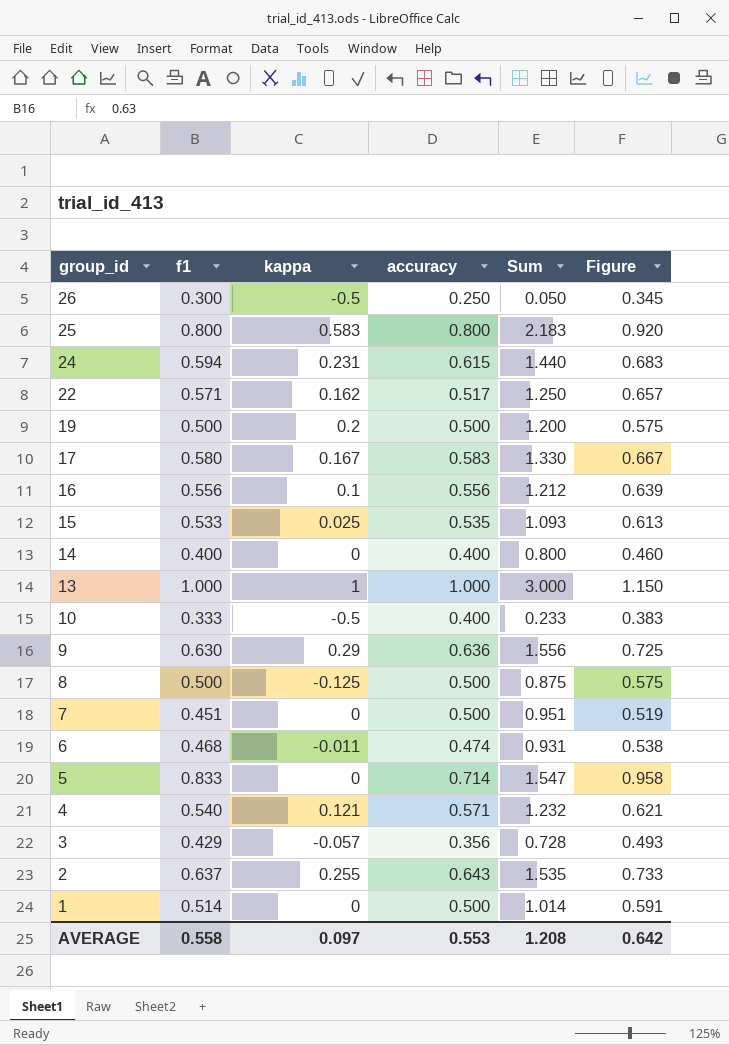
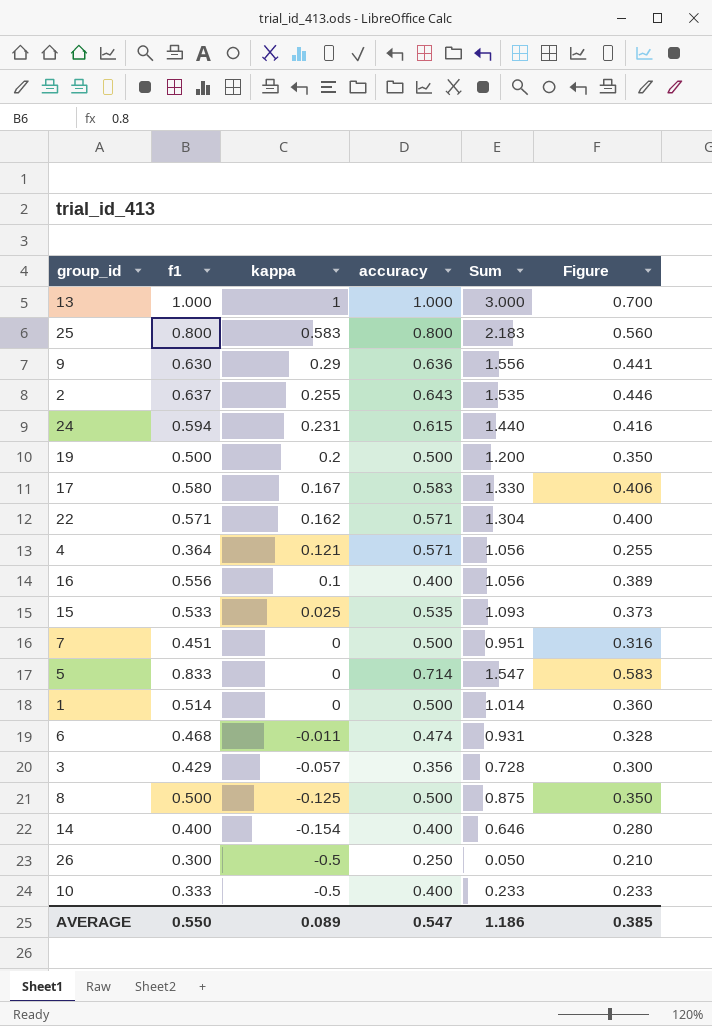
row order: group_id descending -> kappa descending
column Figure | formula: [f1] * 1.15 -> [f1] * 0.7
22 | accuracy: 0.517 -> 0.571
22 | Sum: 1.250 -> 1.304
4 | f1: 0.540 -> 0.364
4 | Sum: 1.232 -> 1.056
16 | accuracy: 0.556 -> 0.400
16 | Sum: 1.212 -> 1.056
14 | kappa: 0 -> -0.154
14 | Sum: 0.800 -> 0.646
AVERAGE | f1: 0.558 -> 0.550
AVERAGE | kappa: 0.097 -> 0.089
AVERAGE | accuracy: 0.553 -> 0.547
AVERAGE | Sum: 1.208 -> 1.186
AVERAGE | Figure: 0.642 -> 0.385

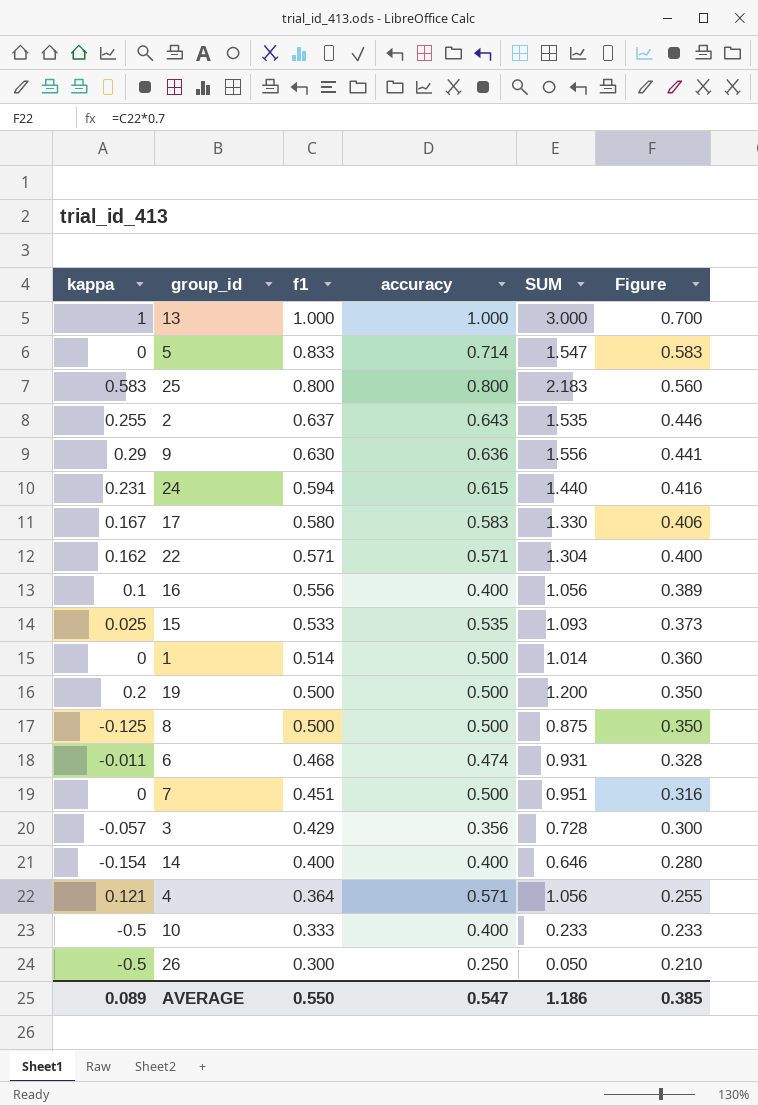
row order: kappa descending -> f1 descending
column kappa | position: 3 -> 1
column name: Sum -> SUM

